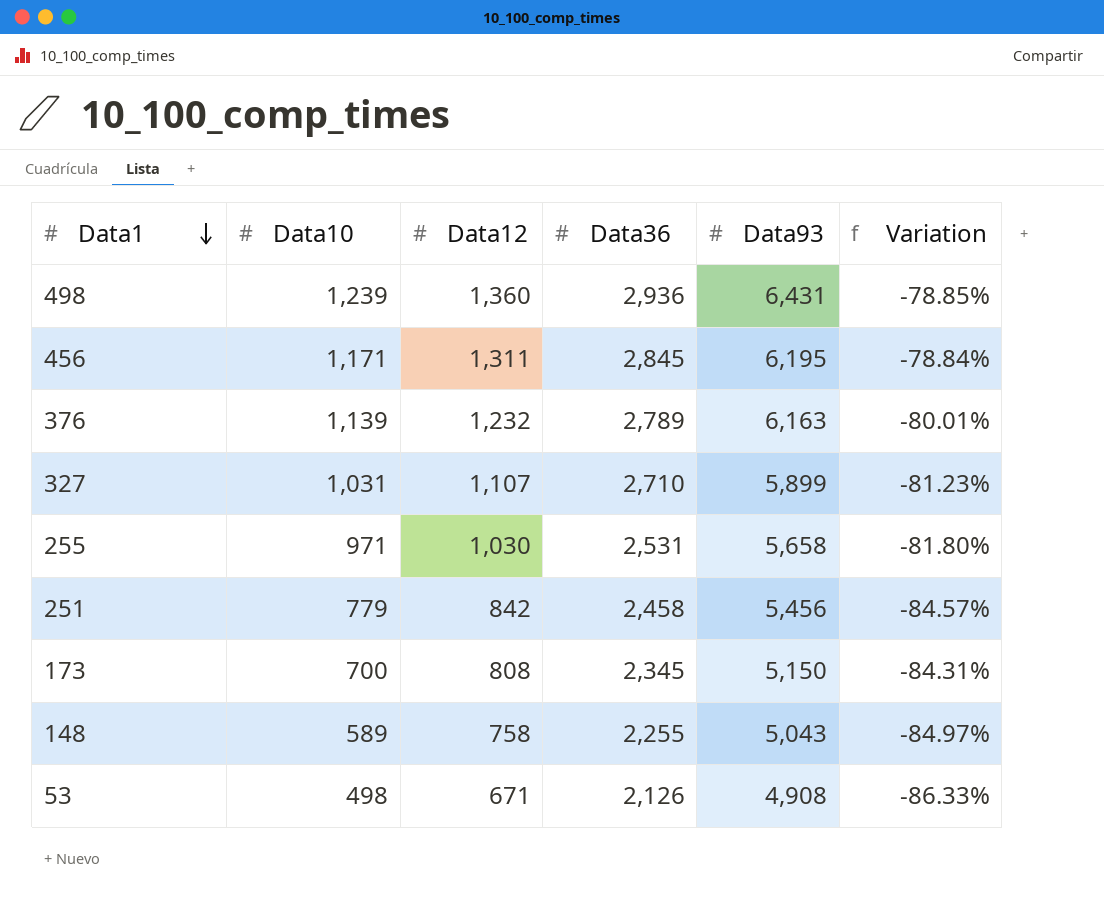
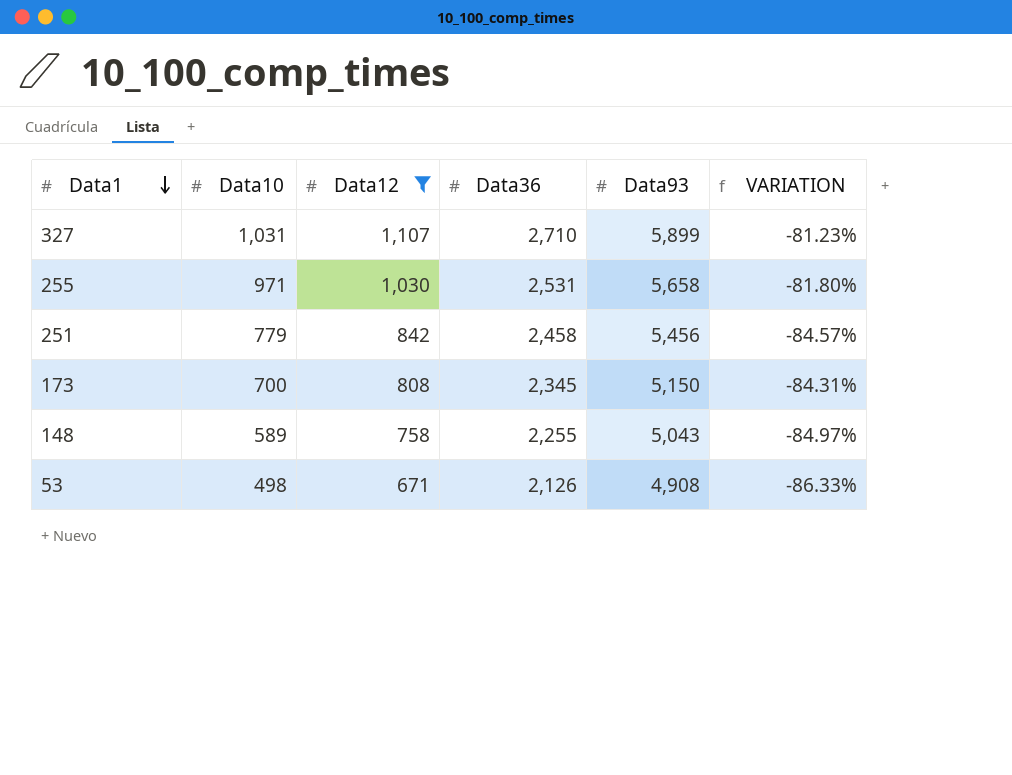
filter: none -> Data12 <= 1,107
column name: Variation -> VARIATION

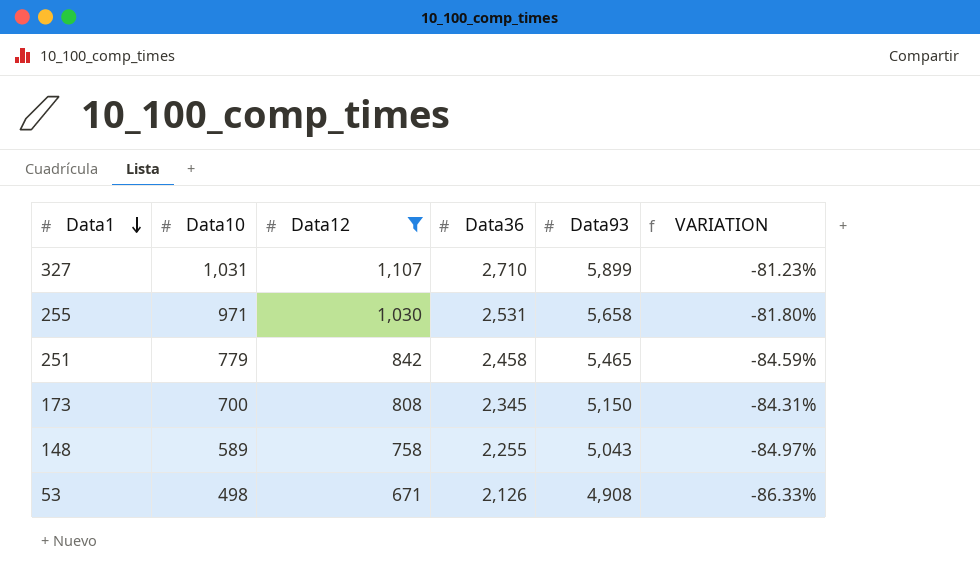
251 | Data93: 5,456 -> 5,465
251 | VARIATION: -84.57% -> -84.59%

